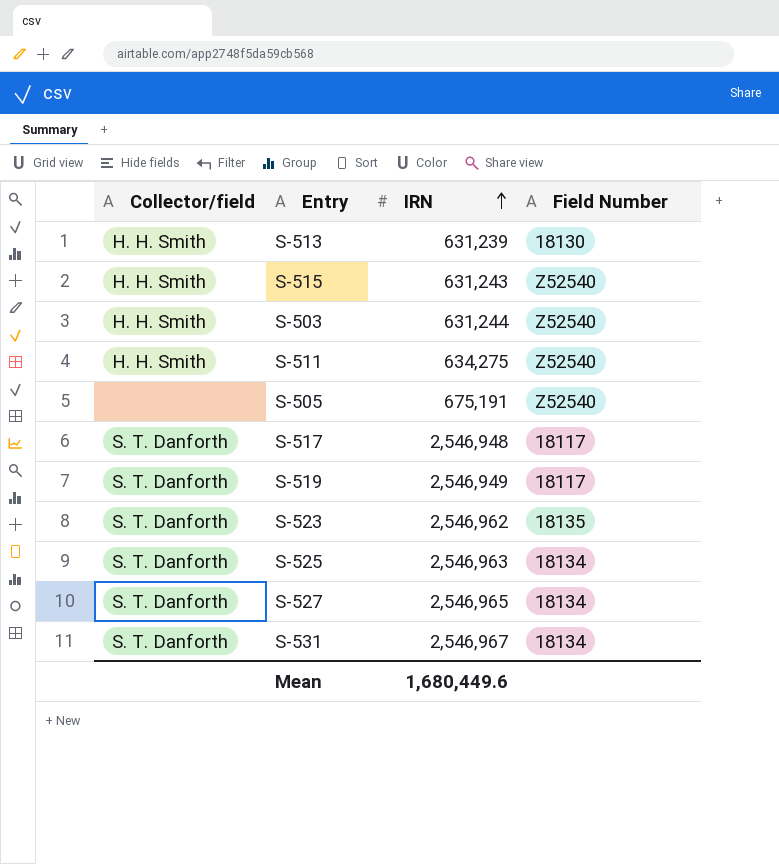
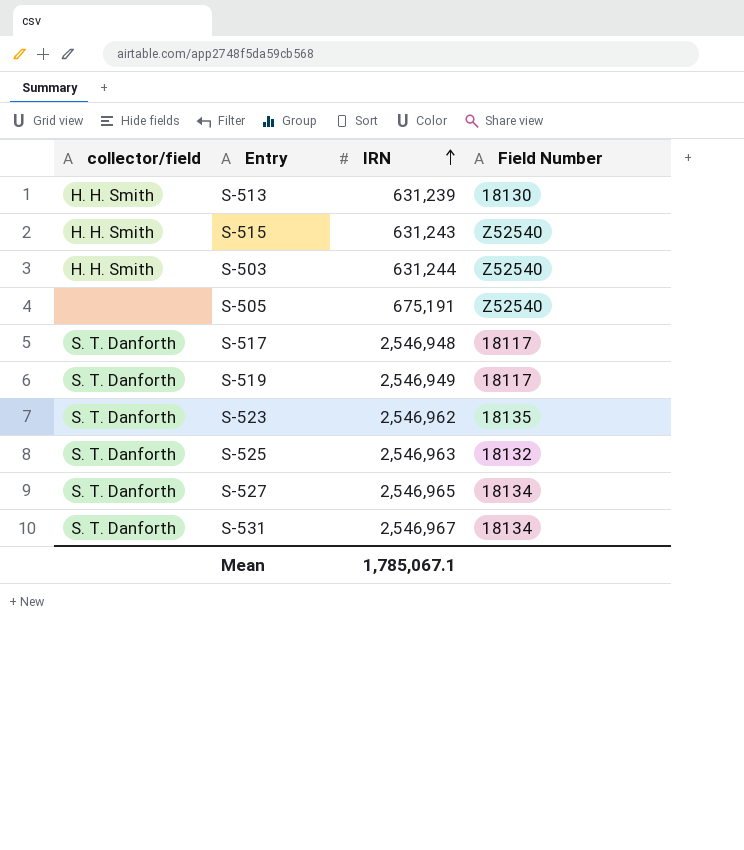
column name: Collector/field -> collector/field
row S-511: H. H. Smith | 634,275 | Z52540 -> none
S-525 | Field Number: 18134 -> 18132
Mean | IRN: 1,680,449.6 -> 1,785,067.1

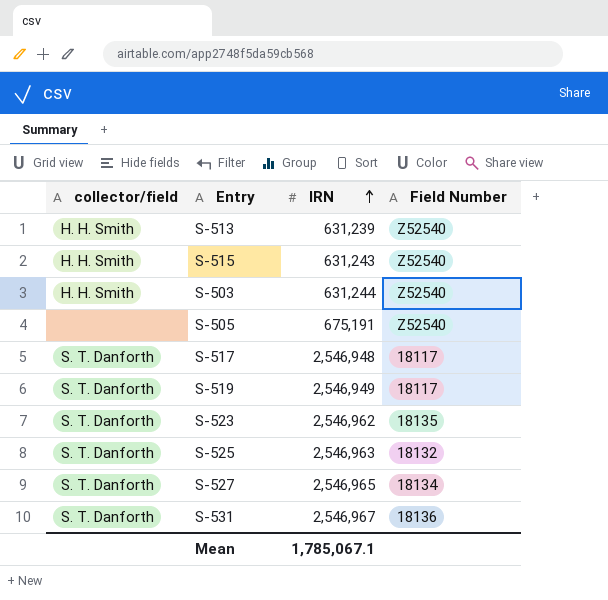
S-513 | Field Number: 18130 -> Z52540
S-531 | Field Number: 18134 -> 18136

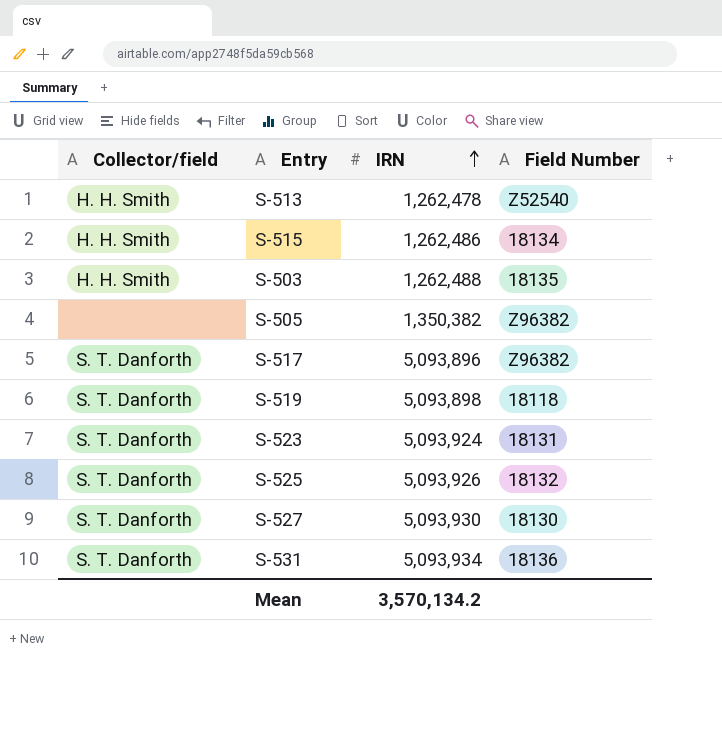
column name: collector/field -> Collector/field
S-513 | IRN: 631,239 -> 1,262,478
S-515 | IRN: 631,243 -> 1,262,486
S-515 | Field Number: Z52540 -> 18134
S-503 | IRN: 631,244 -> 1,262,488
S-503 | Field Number: Z52540 -> 18135
S-505 | IRN: 675,191 -> 1,350,382
S-505 | Field Number: Z52540 -> Z96382
S-517 | IRN: 2,546,948 -> 5,093,896
S-517 | Field Number: 18117 -> Z96382
S-519 | IRN: 2,546,949 -> 5,093,898
S-519 | Field Number: 18117 -> 18118
S-523 | IRN: 2,546,962 -> 5,093,924
S-523 | Field Number: 18135 -> 18131
S-525 | IRN: 2,546,963 -> 5,093,926
S-527 | IRN: 2,546,965 -> 5,093,930
S-527 | Field Number: 18134 -> 18130
S-531 | IRN: 2,546,967 -> 5,093,934
Mean | IRN: 1,785,067.1 -> 3,570,134.2

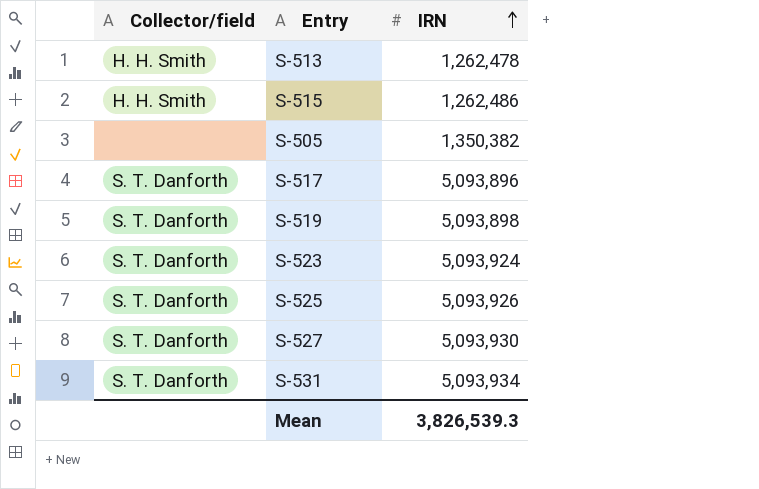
column Field Number | position: 4 -> none
row S-503: H. H. Smith | 1,262,488 | 18135 -> none
Mean | IRN: 3,570,134.2 -> 3,826,539.3

